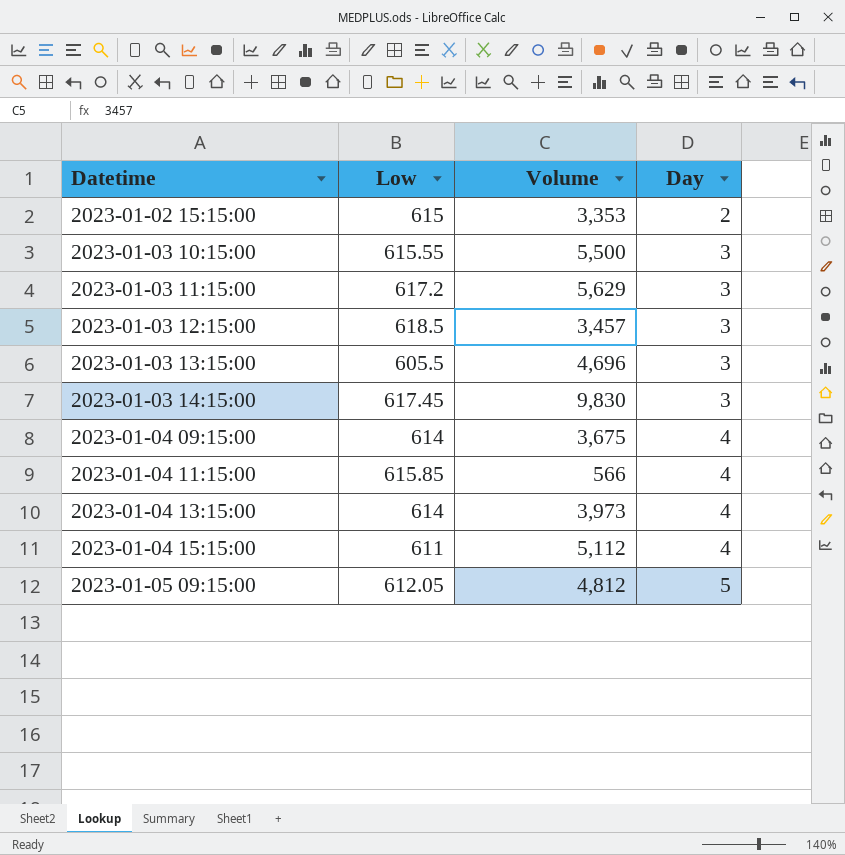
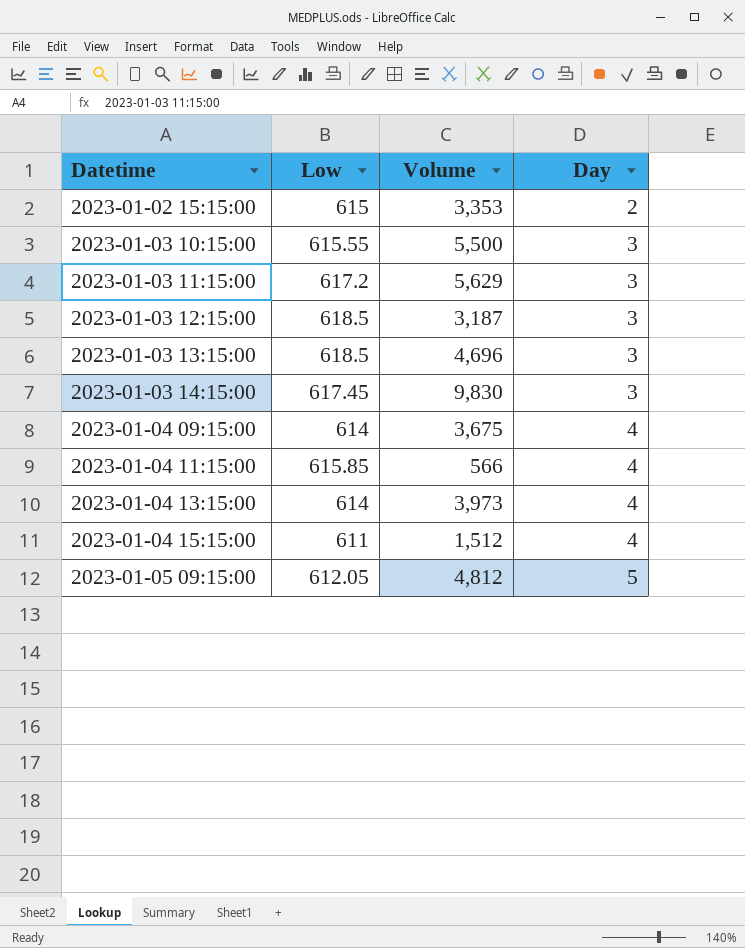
2023-01-03 12:15:00 | Volume: 3,457 -> 3,187
2023-01-03 13:15:00 | Low: 605.5 -> 618.5
2023-01-04 15:15:00 | Volume: 5,112 -> 1,512

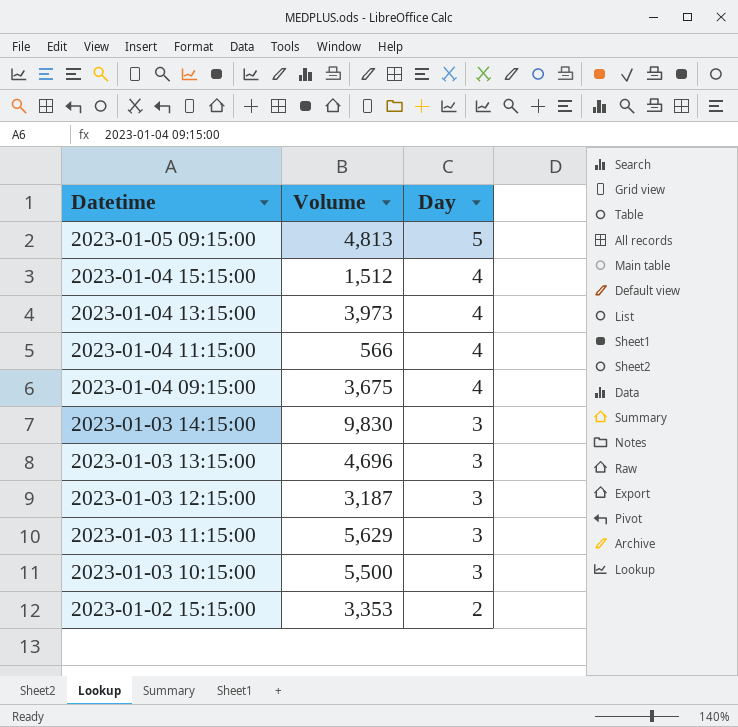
row order: Datetime ascending -> Datetime descending
column Low | position: 2 -> none
2023-01-05 09:15:00 | Volume: 4,812 -> 4,813

